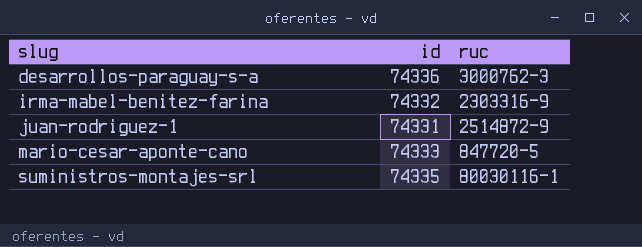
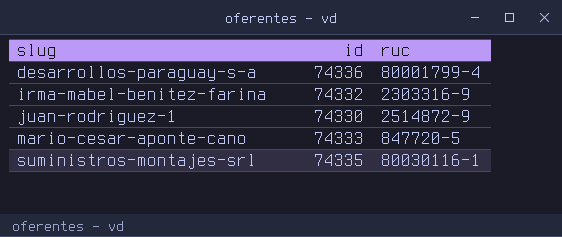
desarrollos-paraguay-s-a | ruc: 3000762-3 -> 80001799-4
juan-rodriguez-1 | id: 74331 -> 74330

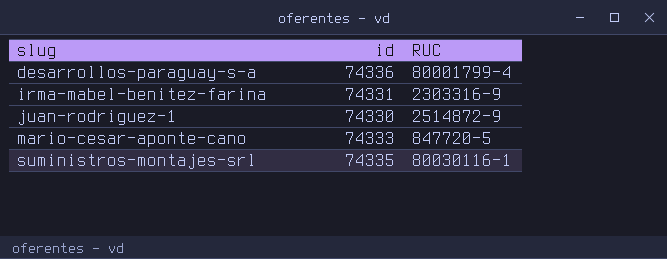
column name: ruc -> RUC
irma-mabel-benitez-farina | id: 74332 -> 74331

